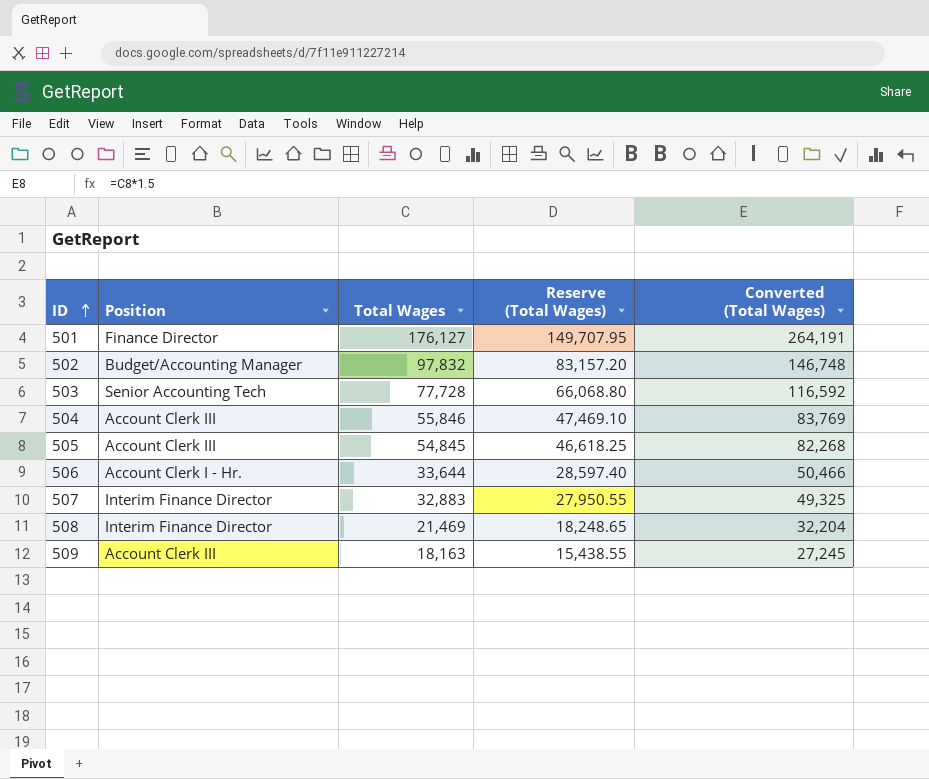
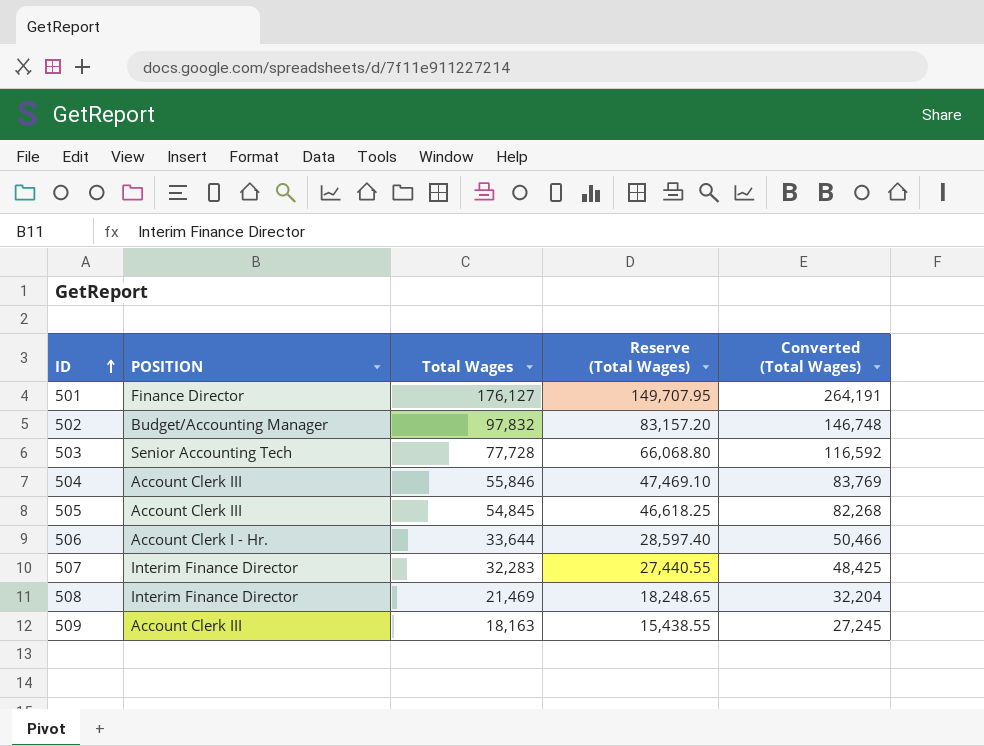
column name: Position -> POSITION
507 | Total Wages: 32,883 -> 32,283
507 | Reserve (Total Wages): 27,950.55 -> 27,440.55
507 | Converted (Total Wages): 49,325 -> 48,425

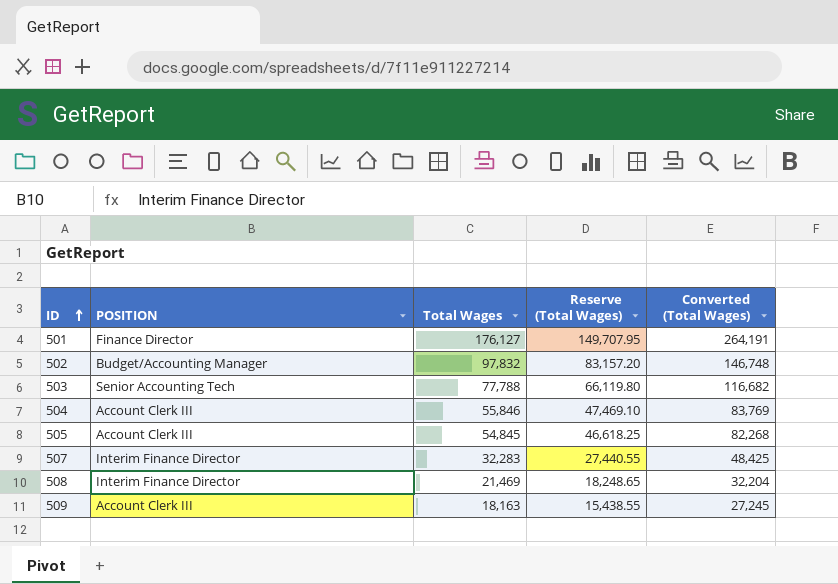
row 506: Account Clerk I - Hr. | 33,644 | 28,597.40 | 50,466 -> none
503 | Total Wages: 77,728 -> 77,788
503 | Reserve (Total Wages): 66,068.80 -> 66,119.80
503 | Converted (Total Wages): 116,592 -> 116,682

